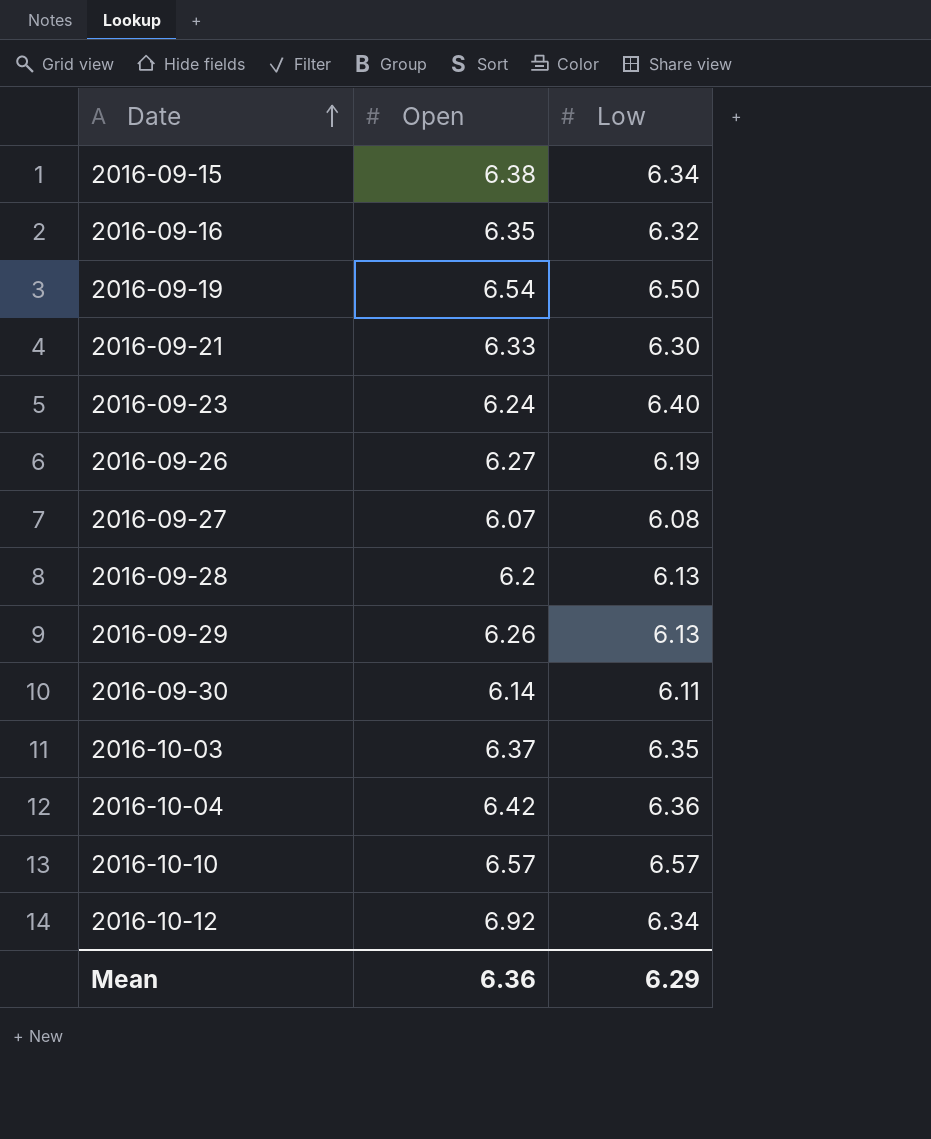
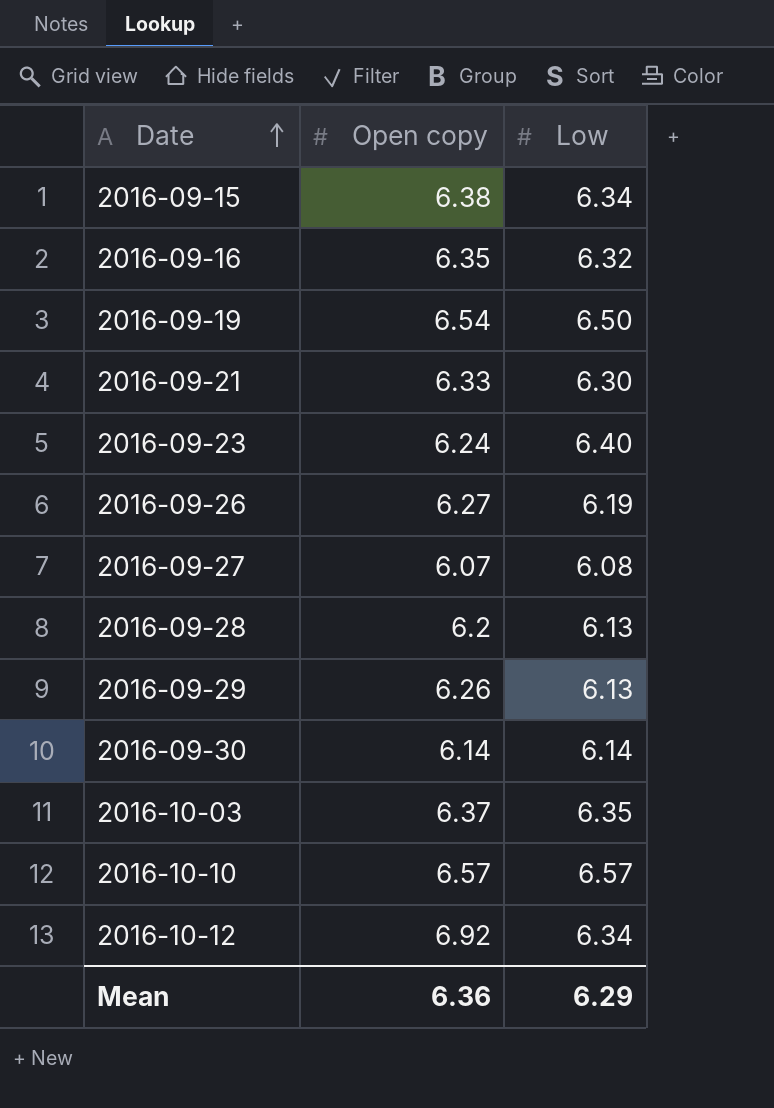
column name: Open -> Open copy
row 2016-10-04: 6.42 | 6.36 -> none
2016-09-30 | Low: 6.11 -> 6.14

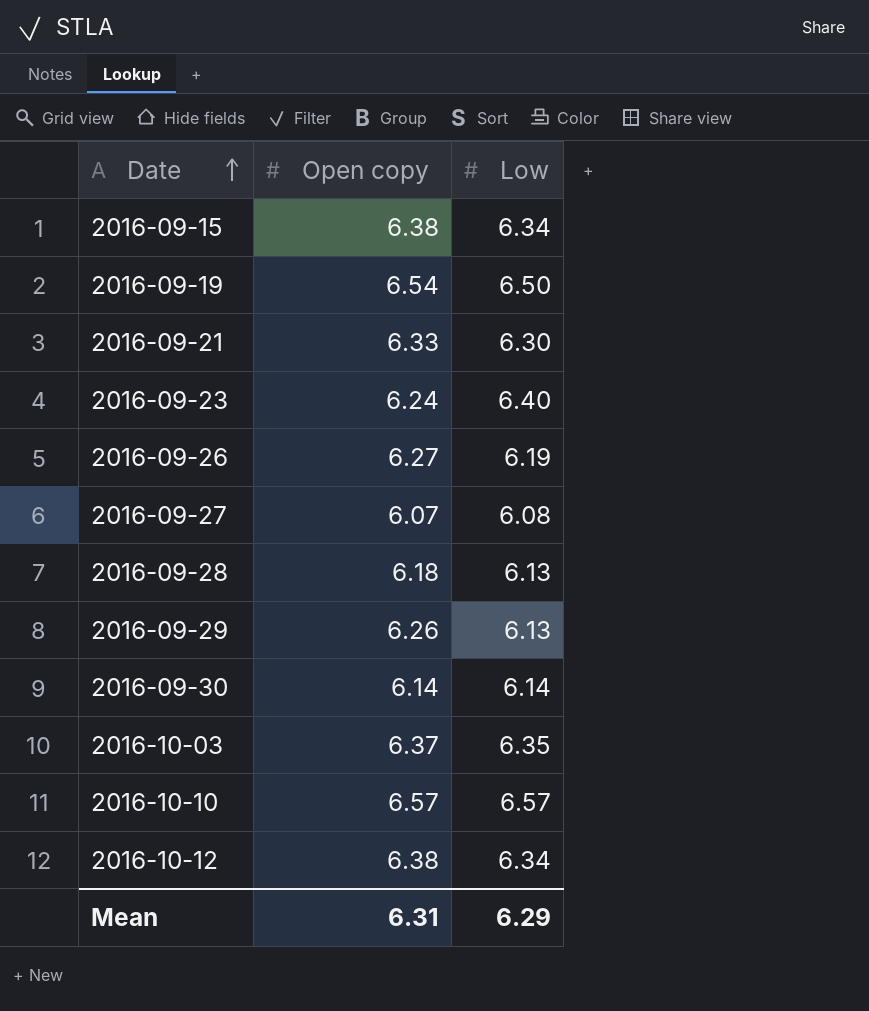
row 2016-09-16: 6.35 | 6.32 -> none
2016-09-28 | Open copy: 6.2 -> 6.18
2016-10-12 | Open copy: 6.92 -> 6.38
Mean | Open copy: 6.36 -> 6.31

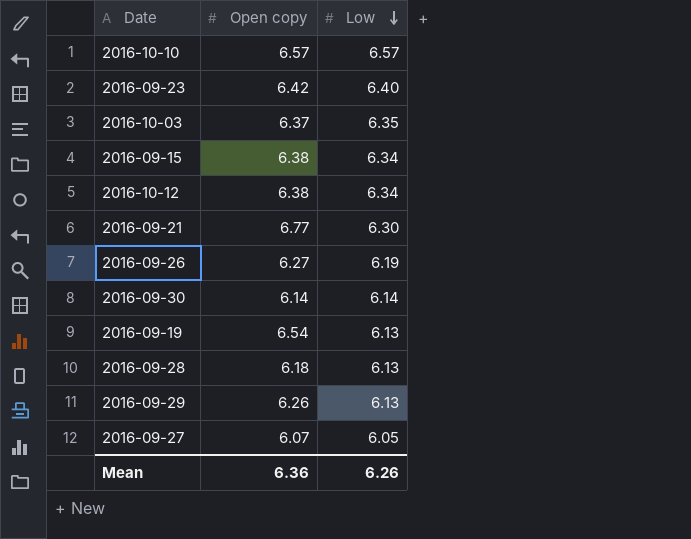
row order: Date ascending -> Low descending
2016-09-23 | Open copy: 6.24 -> 6.42
2016-09-21 | Open copy: 6.33 -> 6.77
2016-09-19 | Low: 6.50 -> 6.13
2016-09-27 | Low: 6.08 -> 6.05
Mean | Open copy: 6.31 -> 6.36
Mean | Low: 6.29 -> 6.26

